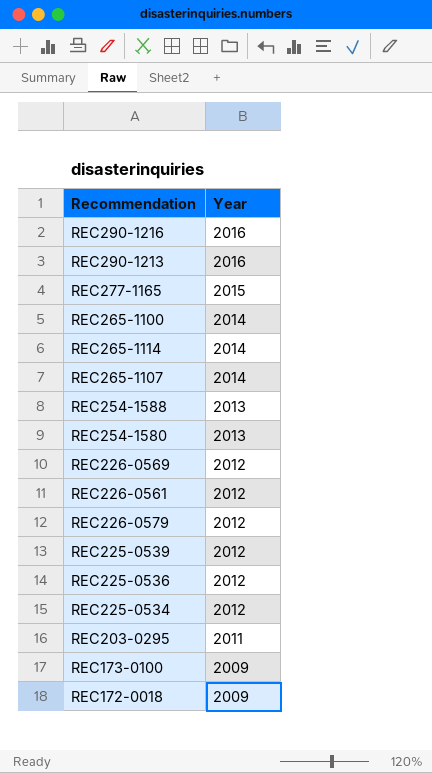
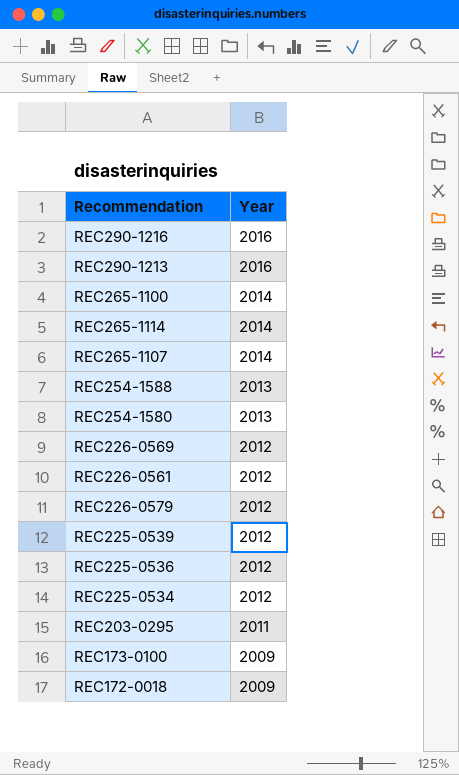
row REC277-1165: 2015 -> none

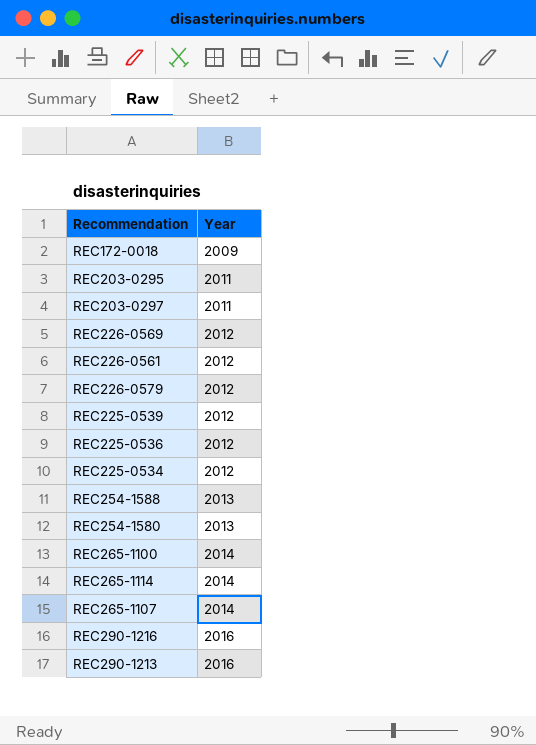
row order: Year descending -> Year ascending
row REC173-0100: 2009 -> none
row REC203-0297: none -> 2011

